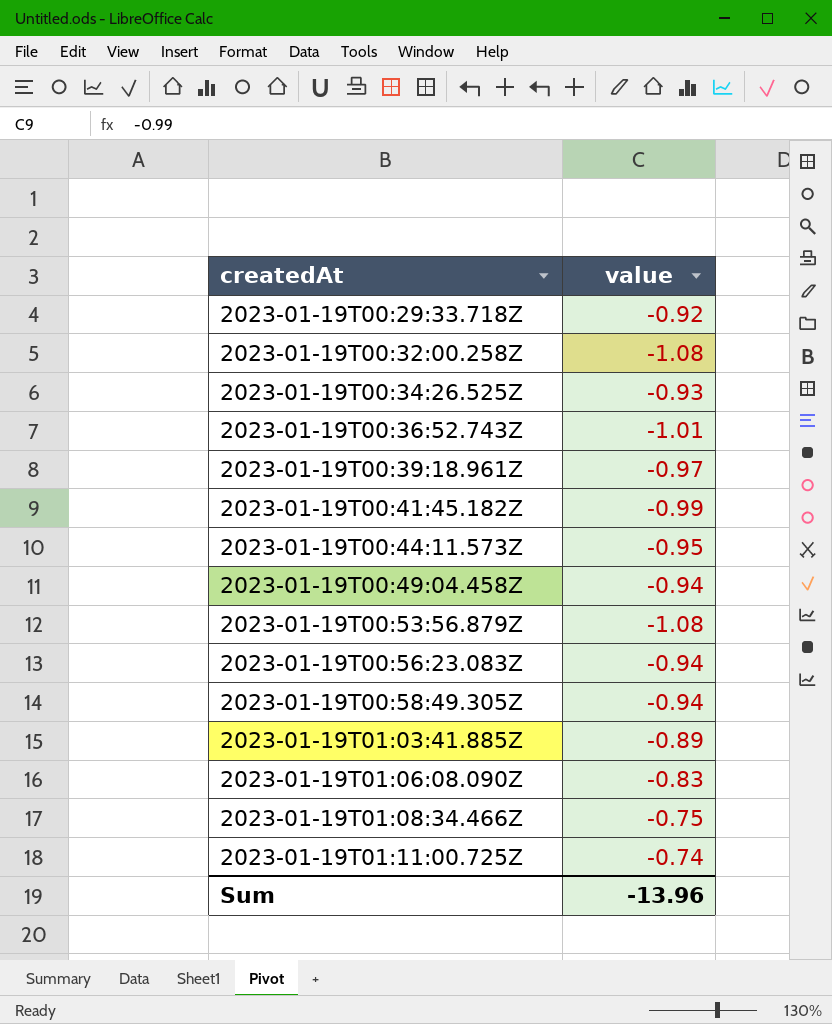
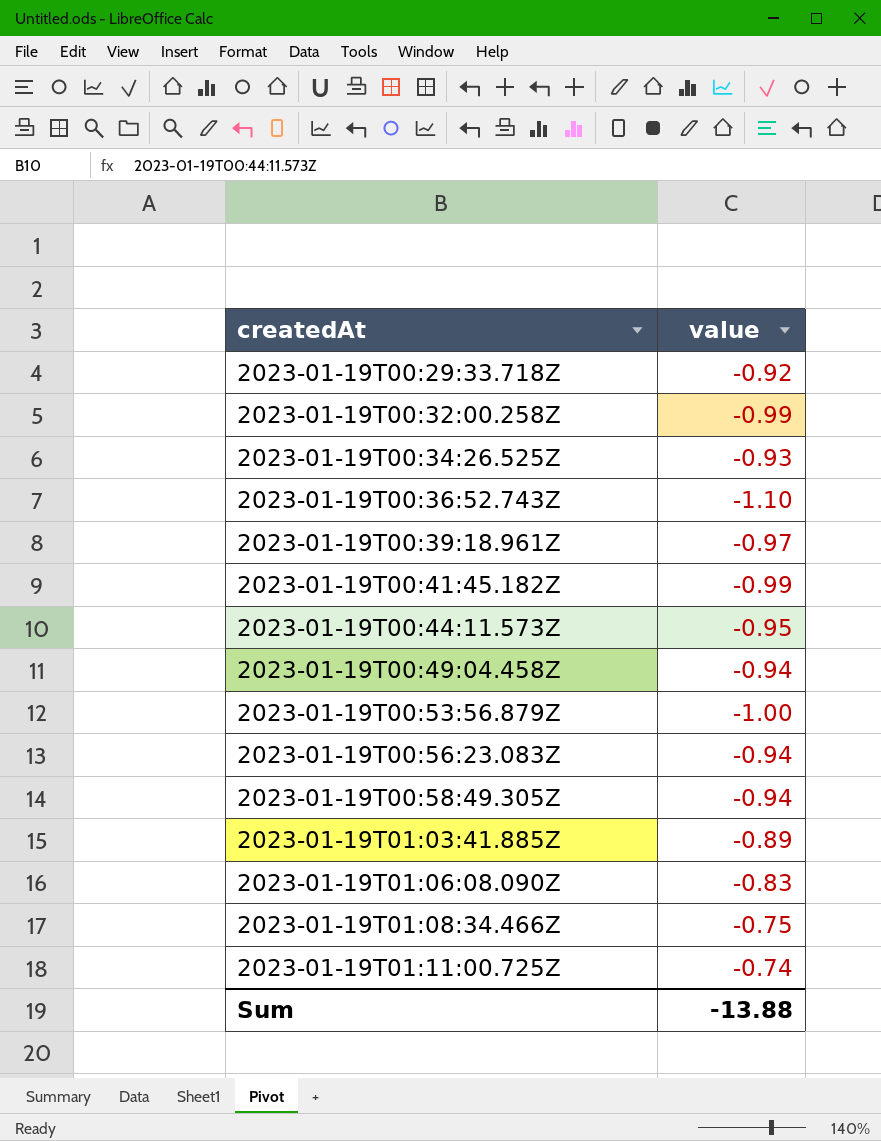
2023-01-19T00:32:00.258Z | value: -1.08 -> -0.99
2023-01-19T00:36:52.743Z | value: -1.01 -> -1.10
2023-01-19T00:53:56.879Z | value: -1.08 -> -1.00
Sum | value: -13.96 -> -13.88

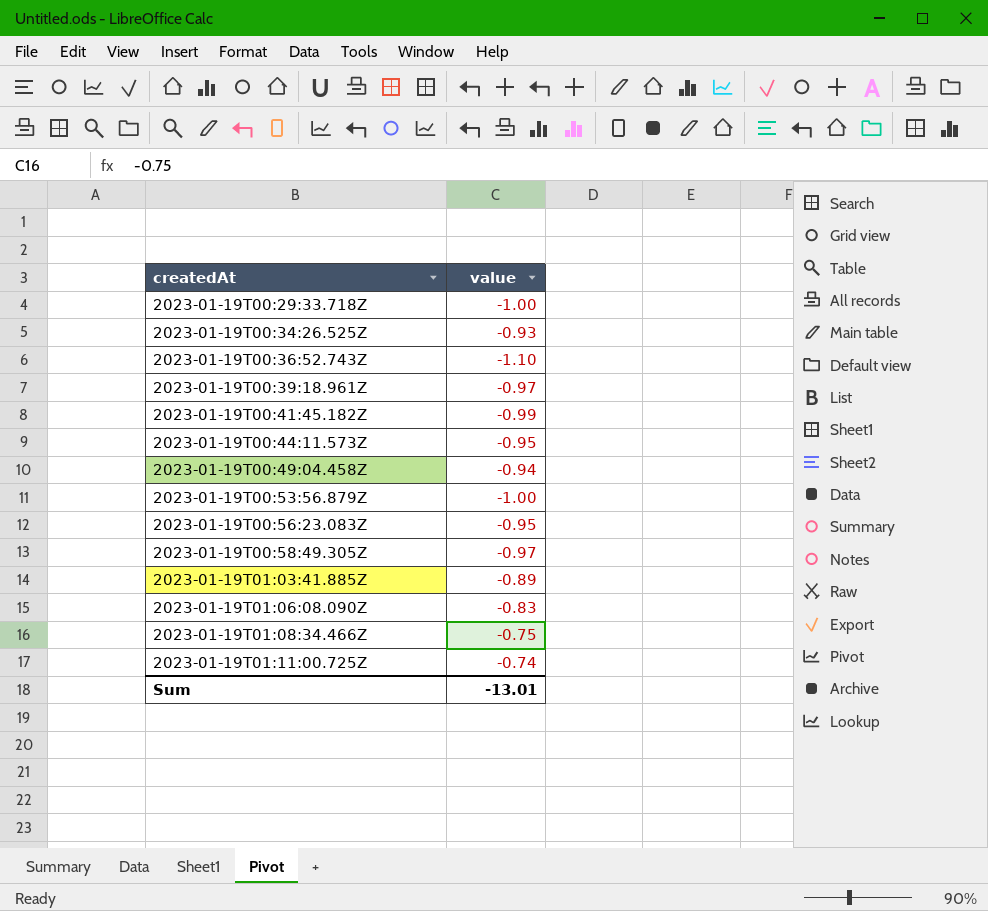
row 2023-01-19T00:32:00.258Z: -0.99 -> none
2023-01-19T00:29:33.718Z | value: -0.92 -> -1.00
2023-01-19T00:56:23.083Z | value: -0.94 -> -0.95
2023-01-19T00:58:49.305Z | value: -0.94 -> -0.97
Sum | value: -13.88 -> -13.01

